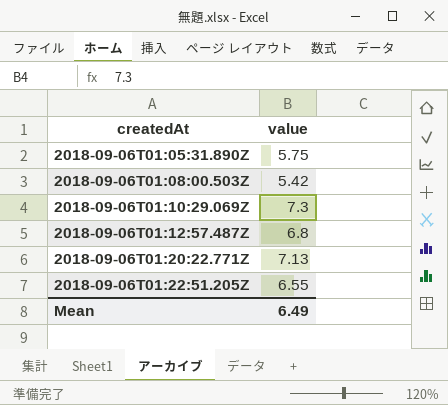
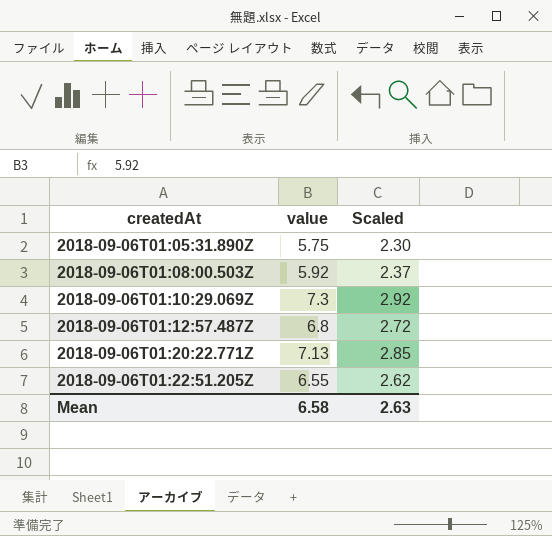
column Scaled | formula: none -> [value] * 0.4
2018-09-06T01:08:00.503Z | value: 5.42 -> 5.92
Mean | value: 6.49 -> 6.58

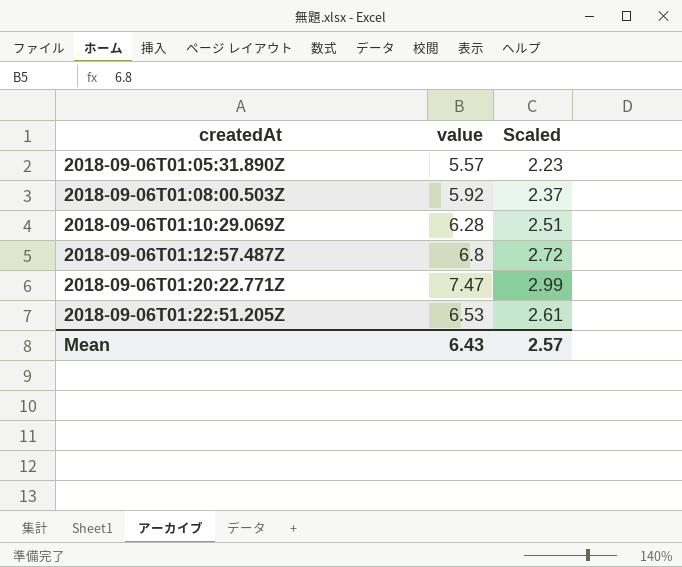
2018-09-06T01:05:31.890Z | value: 5.75 -> 5.57
2018-09-06T01:05:31.890Z | Scaled: 2.30 -> 2.23
2018-09-06T01:10:29.069Z | value: 7.3 -> 6.28
2018-09-06T01:10:29.069Z | Scaled: 2.92 -> 2.51
2018-09-06T01:20:22.771Z | value: 7.13 -> 7.47
2018-09-06T01:20:22.771Z | Scaled: 2.85 -> 2.99
2018-09-06T01:22:51.205Z | value: 6.55 -> 6.53
2018-09-06T01:22:51.205Z | Scaled: 2.62 -> 2.61
Mean | value: 6.58 -> 6.43
Mean | Scaled: 2.63 -> 2.57

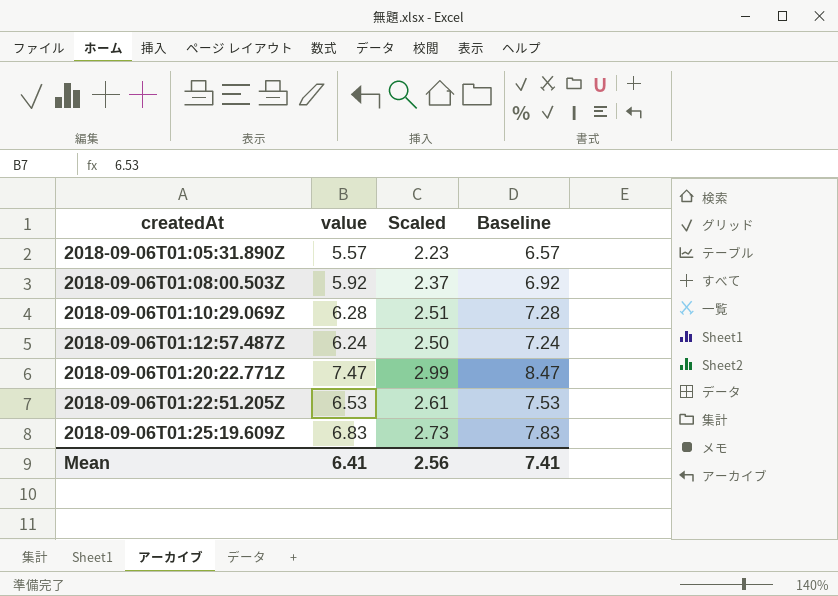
column Baseline | formula: none -> [value] + 1
2018-09-06T01:12:57.487Z | value: 6.8 -> 6.24
2018-09-06T01:12:57.487Z | Scaled: 2.72 -> 2.50
row 2018-09-06T01:25:19.609Z: none -> 6.83 | 2.73 | 7.83
Mean | value: 6.43 -> 6.41
Mean | Scaled: 2.57 -> 2.56

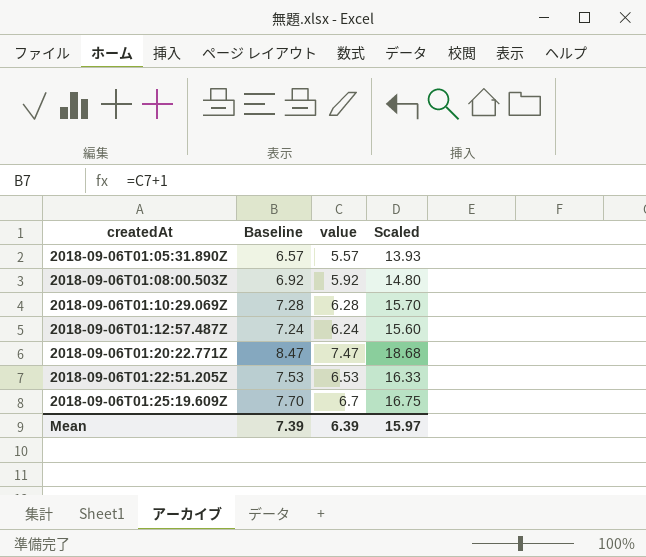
column Baseline | position: 4 -> 2
column Scaled | formula: [value] * 0.4 -> [value] * 2.5
2018-09-06T01:25:19.609Z | Baseline: 7.83 -> 7.70
2018-09-06T01:25:19.609Z | value: 6.83 -> 6.7
Mean | Baseline: 7.41 -> 7.39
Mean | value: 6.41 -> 6.39
Mean | Scaled: 2.56 -> 15.97

